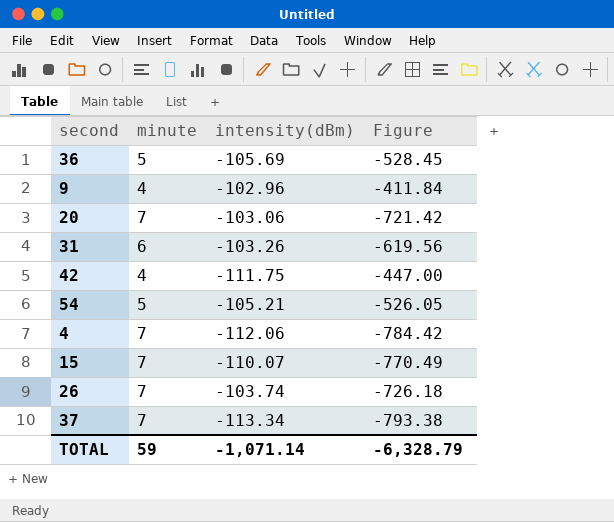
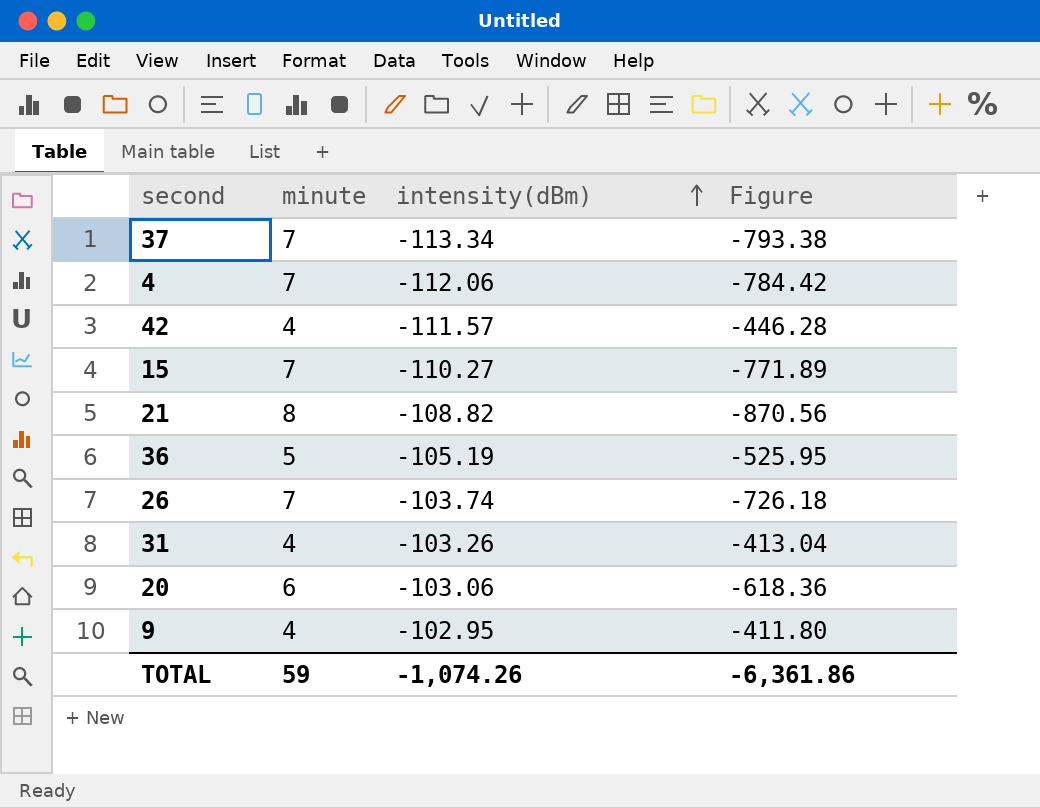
row order: none -> intensity(dBm) ascending
row 54: 5 | -105.21 | -526.05 -> none
42 | intensity(dBm): -111.75 -> -111.57
42 | Figure: -447.00 -> -446.28
15 | intensity(dBm): -110.07 -> -110.27
15 | Figure: -770.49 -> -771.89
row 21: none -> 8 | -108.82 | -870.56
36 | intensity(dBm): -105.69 -> -105.19
36 | Figure: -528.45 -> -525.95
31 | minute: 6 -> 4
31 | Figure: -619.56 -> -413.04
20 | minute: 7 -> 6
20 | Figure: -721.42 -> -618.36
9 | intensity(dBm): -102.96 -> -102.95
9 | Figure: -411.84 -> -411.80
TOTAL | intensity(dBm): -1,071.14 -> -1,074.26
TOTAL | Figure: -6,328.79 -> -6,361.86

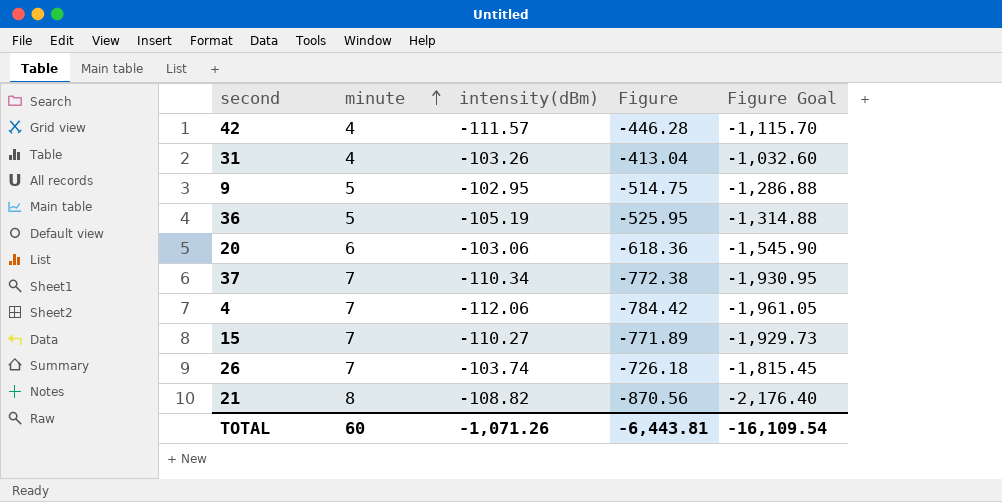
row order: intensity(dBm) ascending -> minute ascending
column Figure Goal | formula: none -> [Figure] * 2.5
9 | minute: 4 -> 5
9 | Figure: -411.80 -> -514.75
37 | intensity(dBm): -113.34 -> -110.34
37 | Figure: -793.38 -> -772.38
TOTAL | minute: 59 -> 60
TOTAL | intensity(dBm): -1,074.26 -> -1,071.26
TOTAL | Figure: -6,361.86 -> -6,443.81

